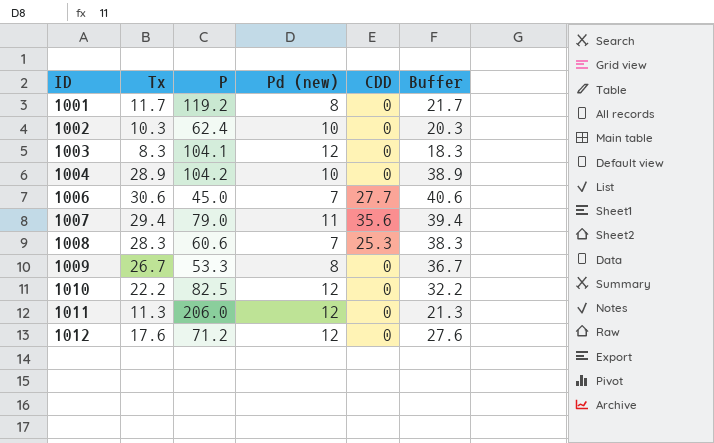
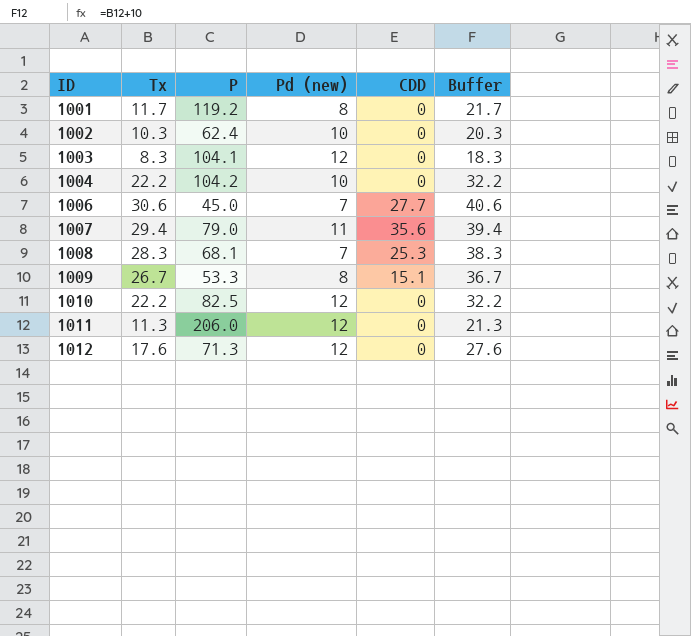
1004 | Tx: 28.9 -> 22.2
1004 | Buffer: 38.9 -> 32.2
1008 | P: 60.6 -> 68.1
1009 | CDD: 0 -> 15.1
1012 | P: 71.2 -> 71.3

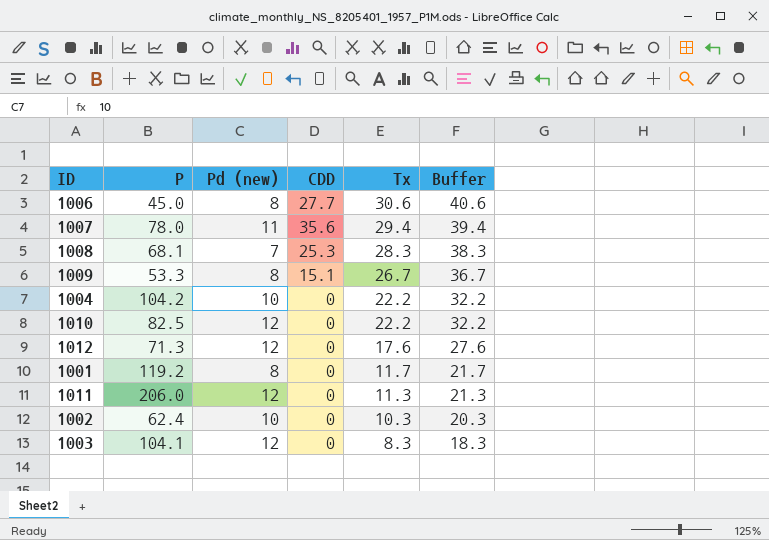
row order: ID ascending -> Tx descending
column Tx | position: 2 -> 5
1006 | Pd (new): 7 -> 8
1007 | P: 79.0 -> 78.0

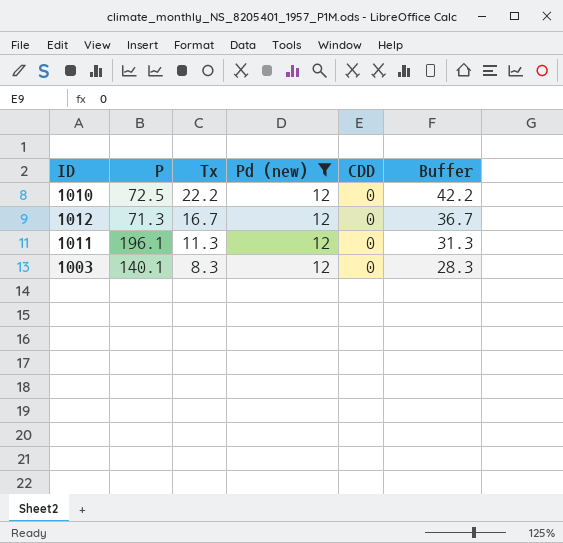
filter: none -> Pd (new) = 12
column Tx | position: 5 -> 3
column Buffer | formula: [Tx] + 10 -> [Tx] + 20
1010 | P: 82.5 -> 72.5
1012 | Tx: 17.6 -> 16.7
1011 | P: 206.0 -> 196.1
1003 | P: 104.1 -> 140.1

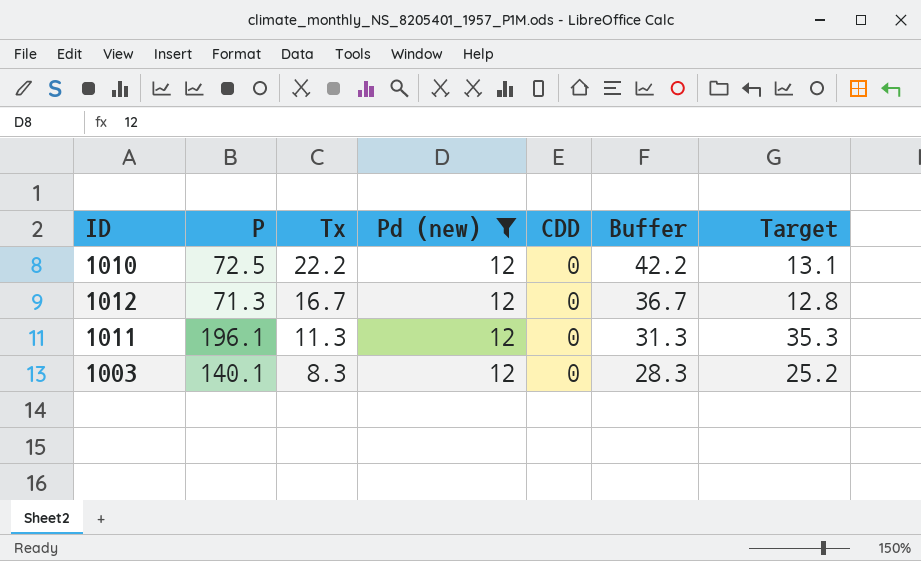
column Target | formula: none -> [P] * 0.18

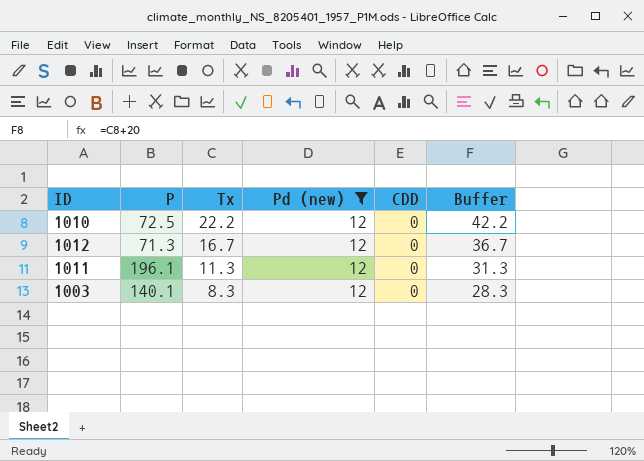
column Target | formula: [P] * 0.18 -> none

